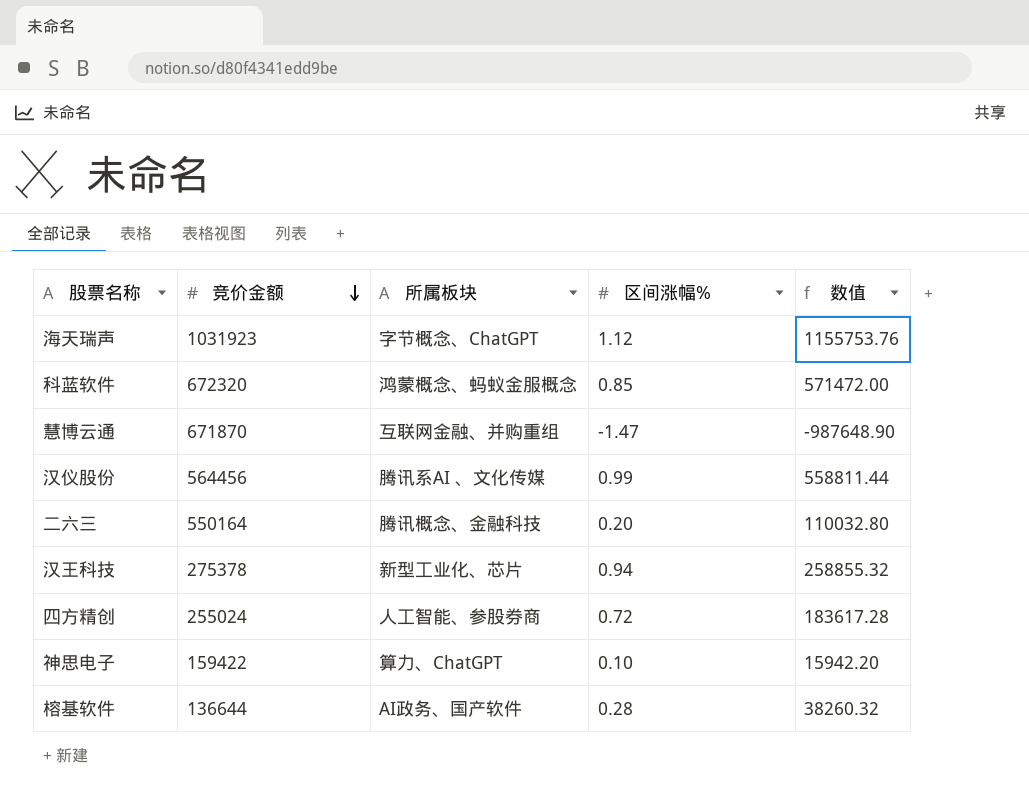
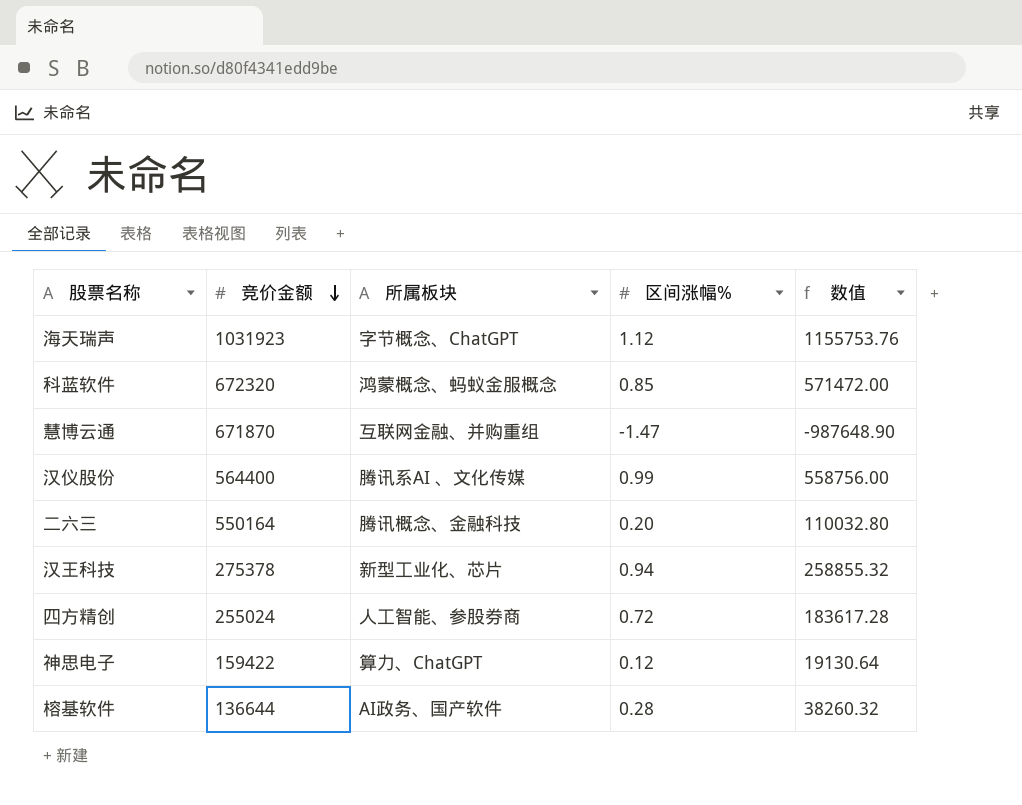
汉仪股份 | 竞价金额: 564456 -> 564400
汉仪股份 | 数值: 558811.44 -> 558756.00
神思电子 | 区间涨幅%: 0.10 -> 0.12
神思电子 | 数值: 15942.20 -> 19130.64

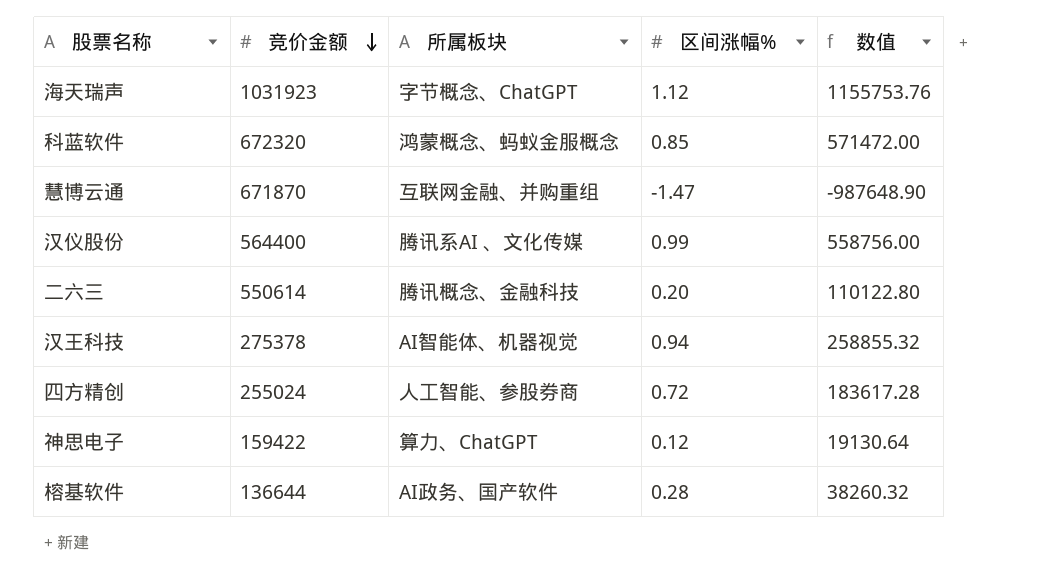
二六三 | 竞价金额: 550164 -> 550614
二六三 | 数值: 110032.80 -> 110122.80
汉王科技 | 所属板块: 新型工业化、芯片 -> AI智能体、机器视觉

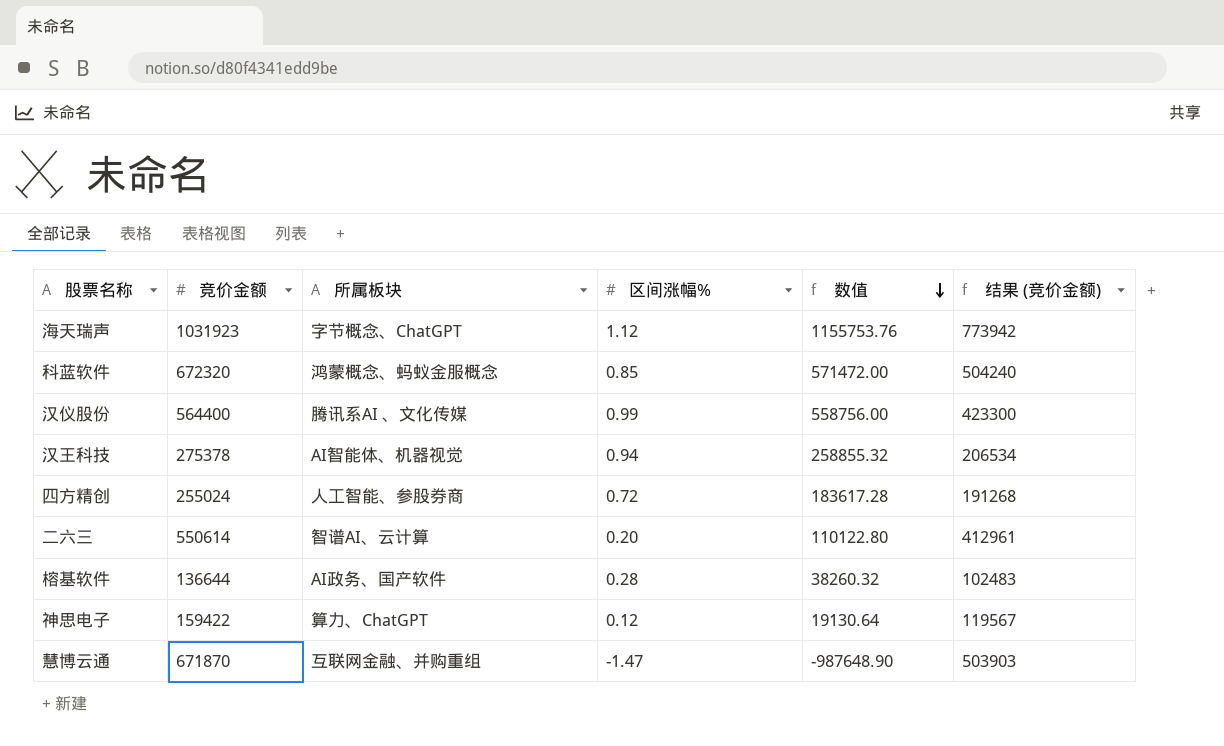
row order: 竞价金额 descending -> 数值 descending
column 结果 (竞价金额) | formula: none -> [竞价金额] * 0.75
二六三 | 所属板块: 腾讯概念、金融科技 -> 智谱AI、云计算

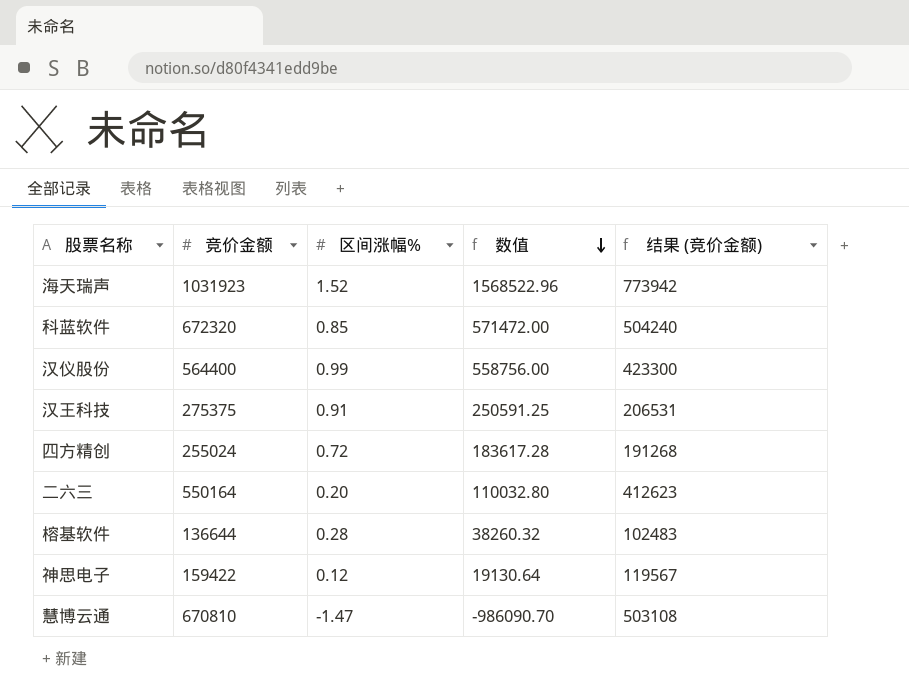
column 所属板块 | position: 3 -> none
海天瑞声 | 区间涨幅%: 1.12 -> 1.52
海天瑞声 | 数值: 1155753.76 -> 1568522.96
汉王科技 | 竞价金额: 275378 -> 275375
汉王科技 | 区间涨幅%: 0.94 -> 0.91
汉王科技 | 数值: 258855.32 -> 250591.25
汉王科技 | 结果 (竞价金额): 206534 -> 206531
二六三 | 竞价金额: 550614 -> 550164
二六三 | 数值: 110122.80 -> 110032.80
二六三 | 结果 (竞价金额): 412961 -> 412623
慧博云通 | 竞价金额: 671870 -> 670810
慧博云通 | 数值: -987648.90 -> -986090.70
慧博云通 | 结果 (竞价金额): 503903 -> 503108

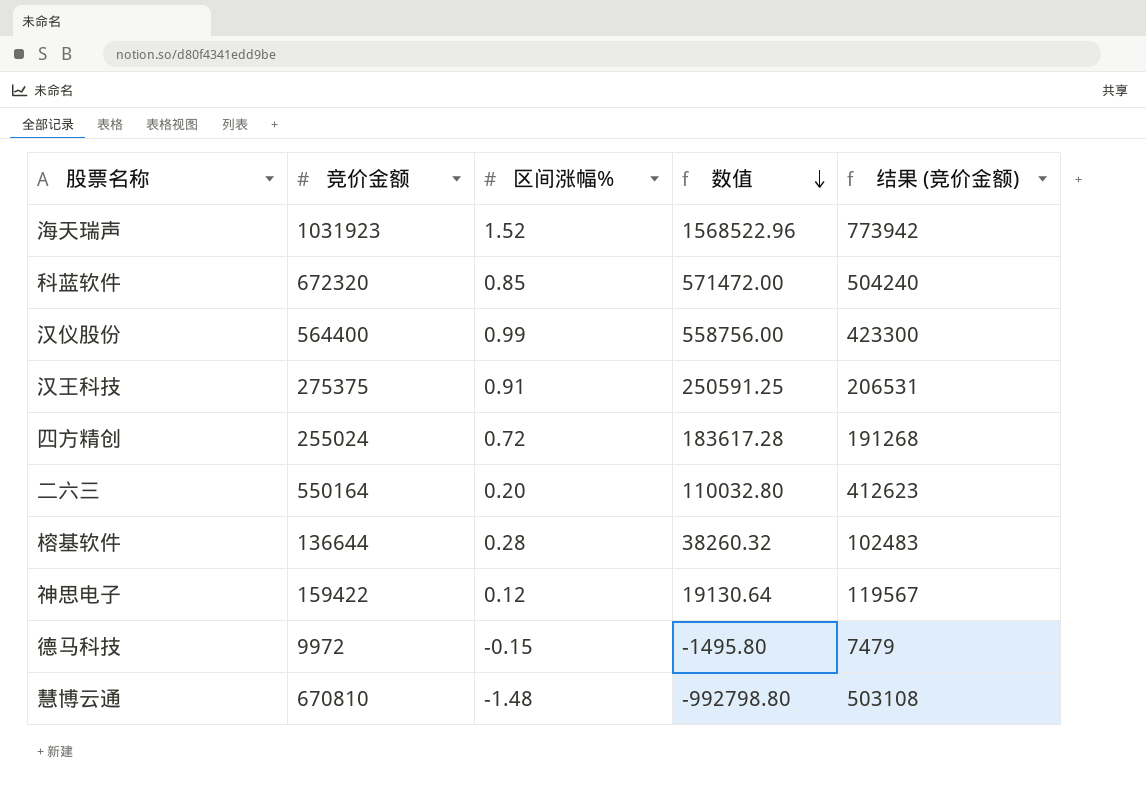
row 德马科技: none -> 9972 | -0.15 | -1495.80 | 7479
慧博云通 | 区间涨幅%: -1.47 -> -1.48
慧博云通 | 数值: -986090.70 -> -992798.80

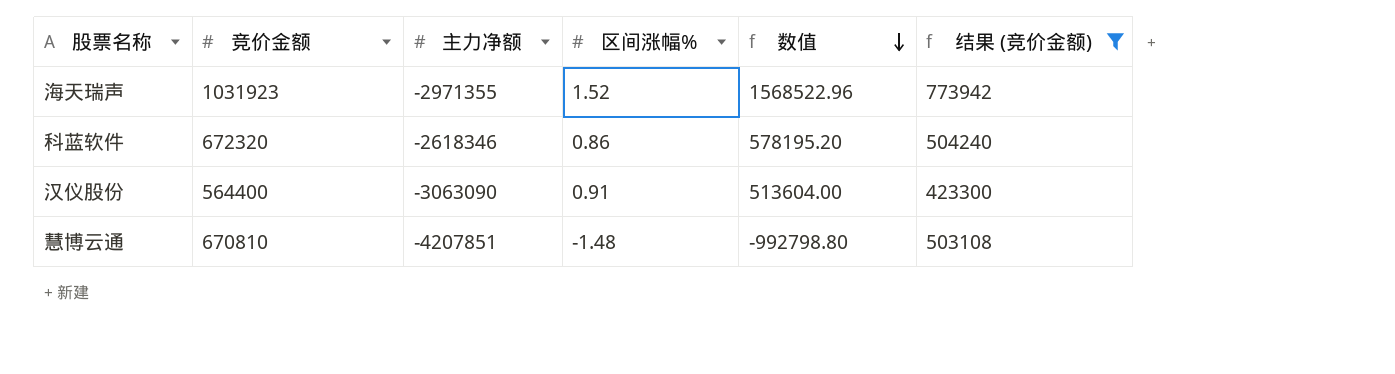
filter: none -> 结果 (竞价金额) >= 423300
column 主力净额 | position: none -> 3
科蓝软件 | 区间涨幅%: 0.85 -> 0.86
科蓝软件 | 数值: 571472.00 -> 578195.20
汉仪股份 | 区间涨幅%: 0.99 -> 0.91
汉仪股份 | 数值: 558756.00 -> 513604.00

